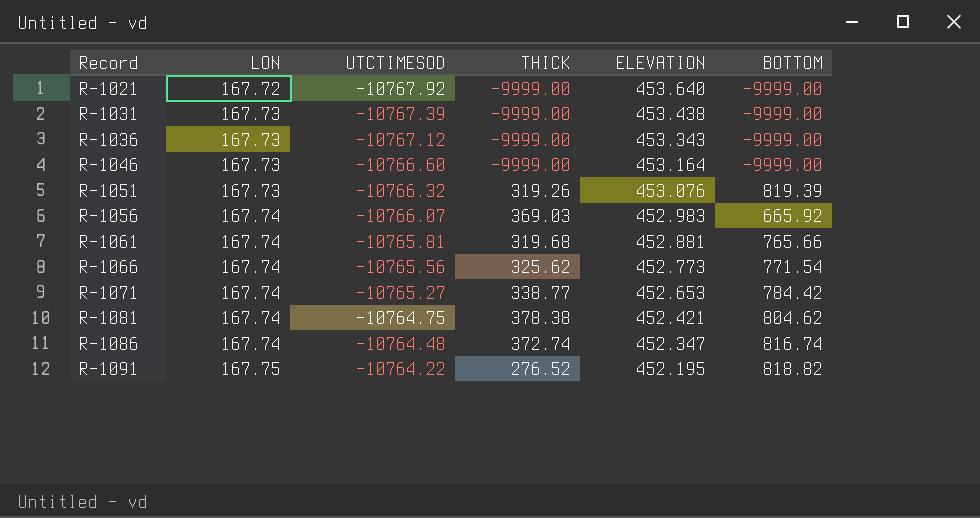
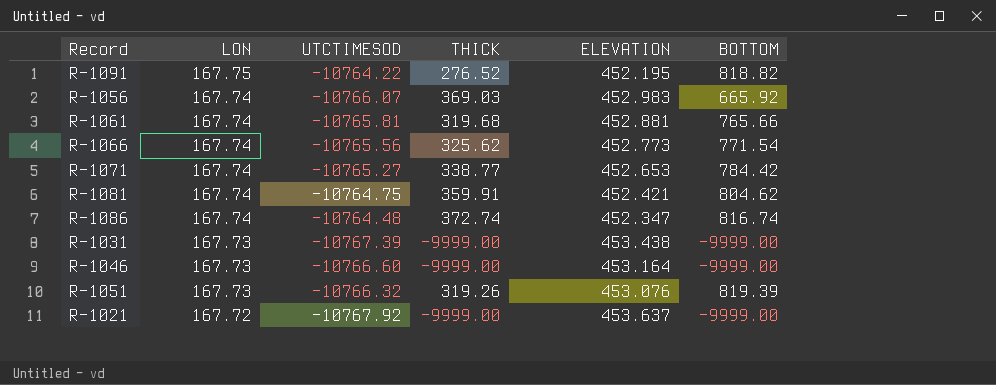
row order: Record ascending -> LON descending
row R-1036: 167.73 | -10767.12 | -9999.00 | 453.343 | -9999.00 -> none
R-1081 | THICK: 378.38 -> 359.91
R-1021 | ELEVATION: 453.640 -> 453.637

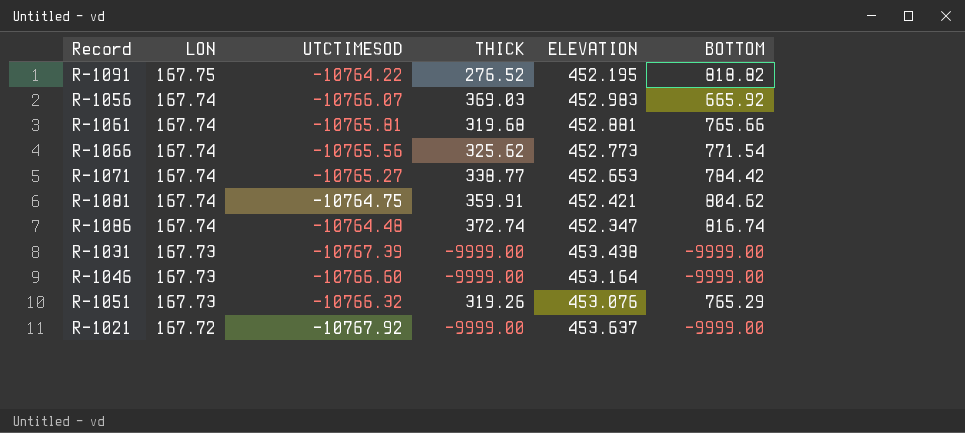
R-1051 | BOTTOM: 819.39 -> 765.29

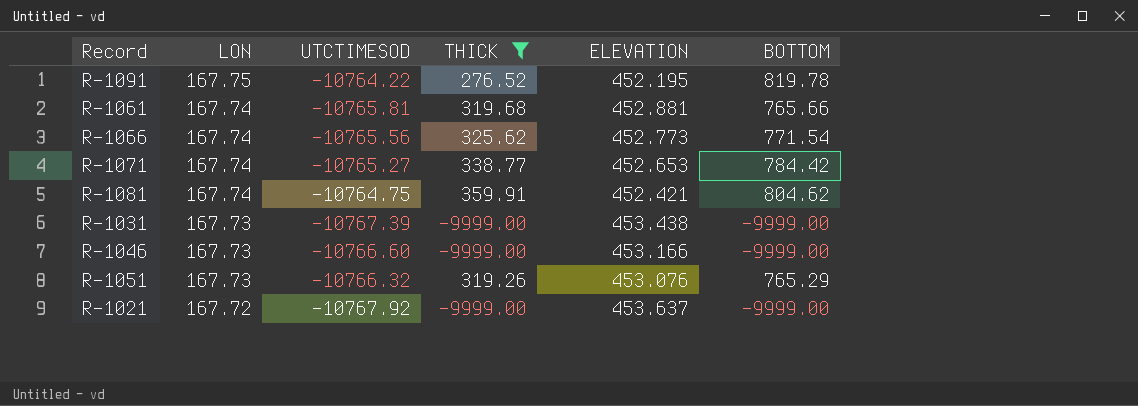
filter: none -> THICK <= 359.91
R-1091 | BOTTOM: 818.82 -> 819.78
R-1046 | ELEVATION: 453.164 -> 453.166

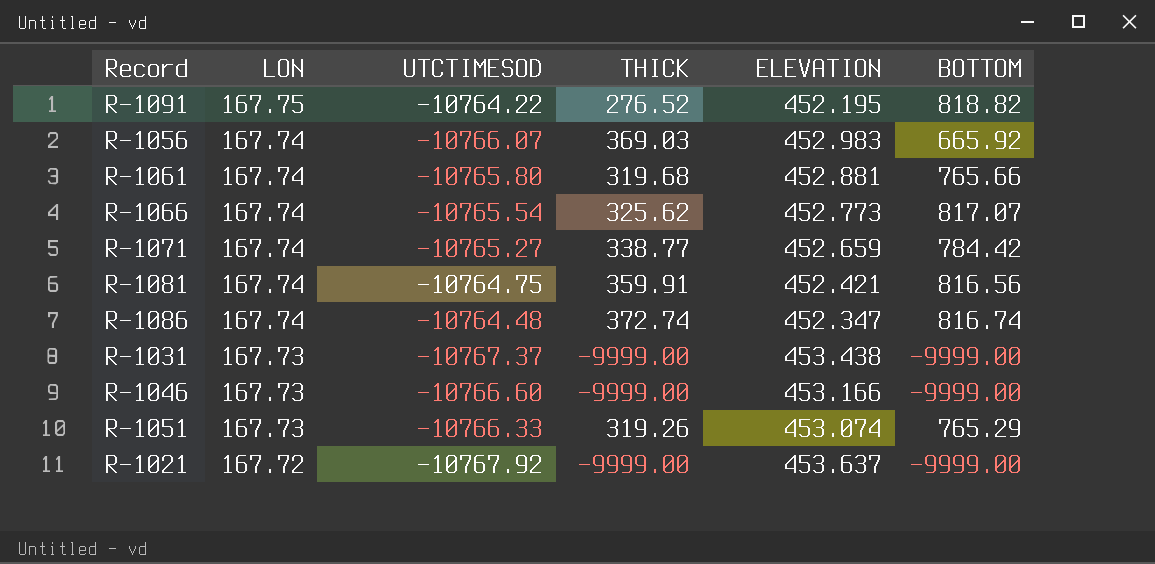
filter: THICK <= 359.91 -> none
R-1091 | BOTTOM: 819.78 -> 818.82
R-1061 | UTCTIMESOD: -10765.81 -> -10765.80
R-1066 | UTCTIMESOD: -10765.56 -> -10765.54
R-1066 | BOTTOM: 771.54 -> 817.07
R-1071 | ELEVATION: 452.653 -> 452.659
R-1081 | BOTTOM: 804.62 -> 816.56
R-1031 | UTCTIMESOD: -10767.39 -> -10767.37
R-1051 | UTCTIMESOD: -10766.32 -> -10766.33
R-1051 | ELEVATION: 453.076 -> 453.074

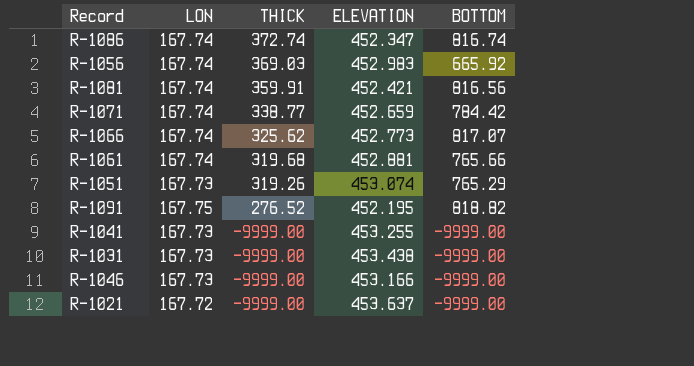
row order: LON descending -> THICK descending
column UTCTIMESOD | position: 3 -> none
row R-1041: none -> 167.73 | -9999.00 | 453.255 | -9999.00

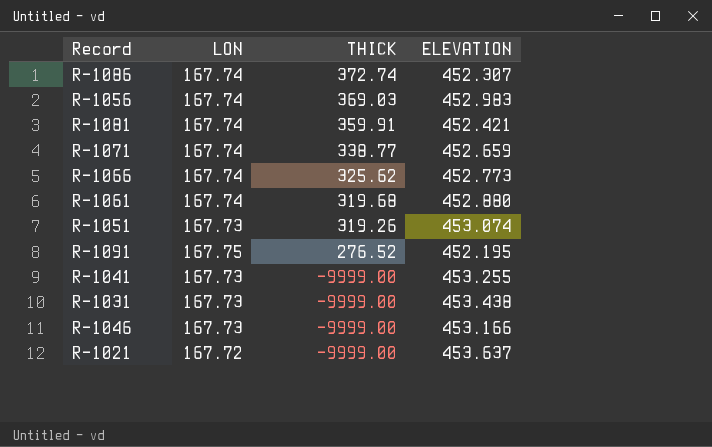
column BOTTOM | position: 5 -> none
R-1086 | ELEVATION: 452.347 -> 452.307
R-1061 | ELEVATION: 452.881 -> 452.880

